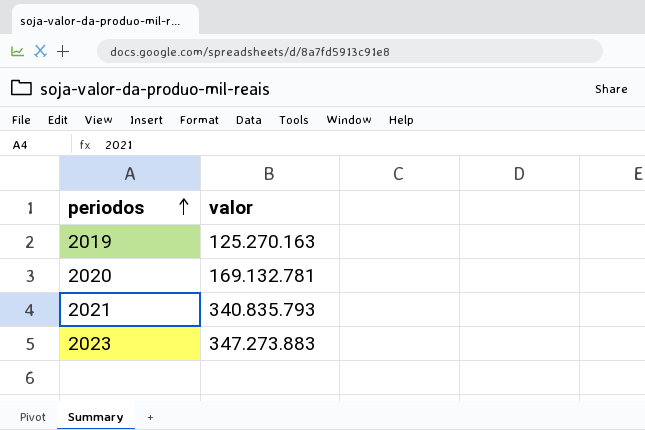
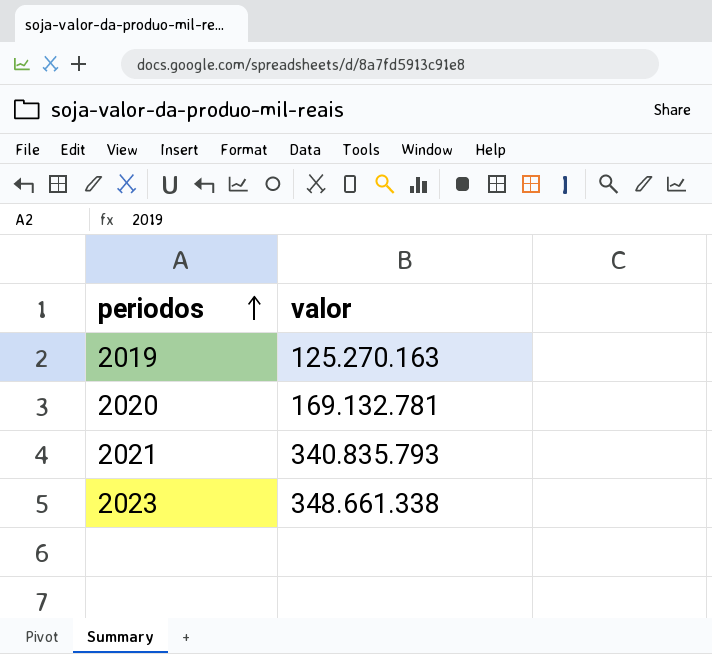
2023 | valor: 347.273.883 -> 348.661.338

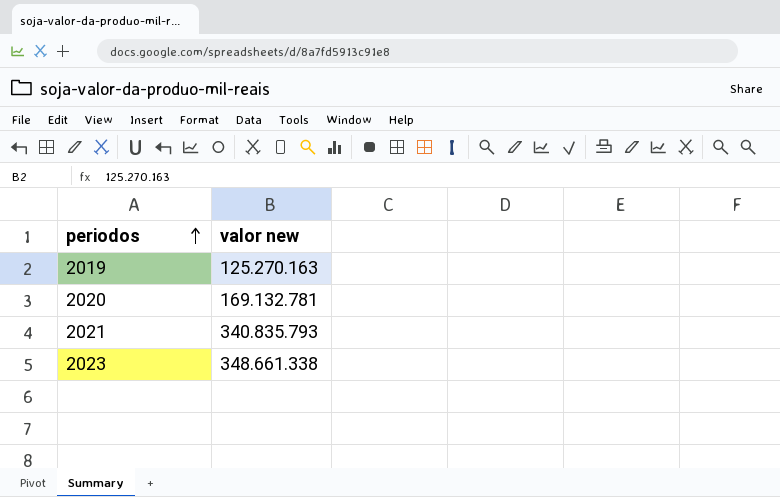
column name: valor -> valor new

